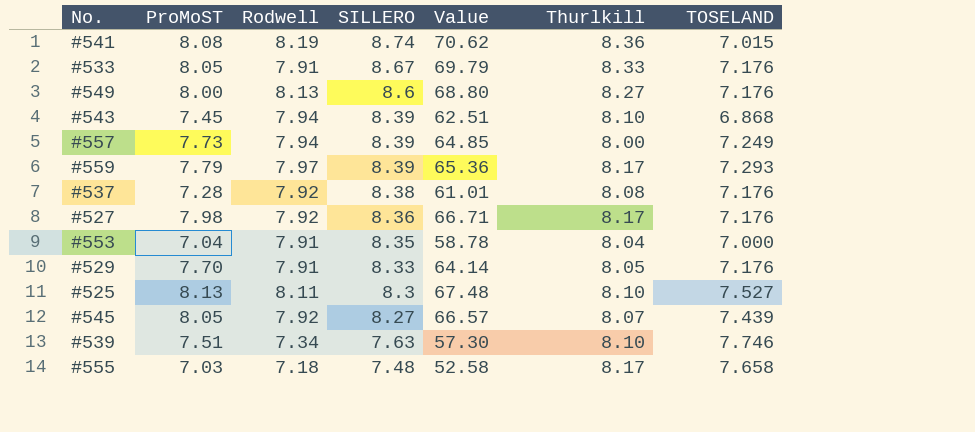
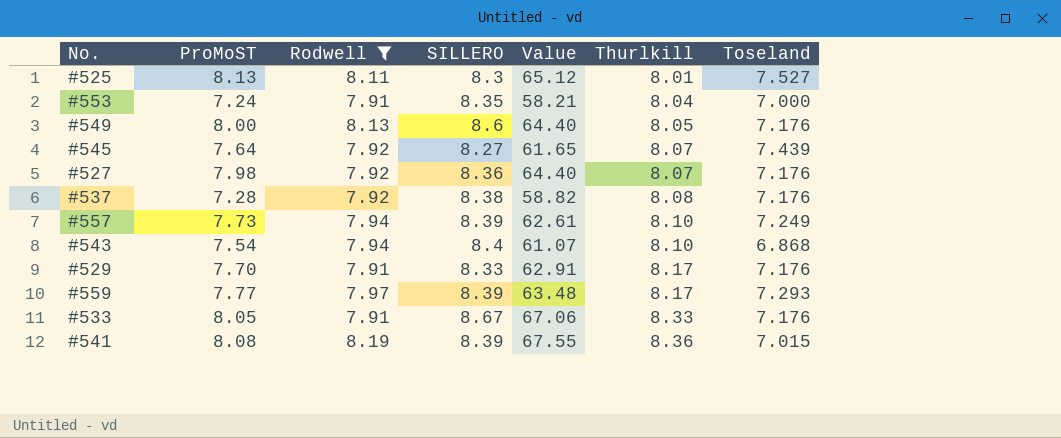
filter: none -> Rodwell >= 7.91
row order: SILLERO descending -> Thurlkill ascending
column Value | formula: [ProMoST] * [SILLERO] -> [ProMoST] * [Thurlkill]
column name: TOSELAND -> Toseland
#525 | Thurlkill: 8.10 -> 8.01
#553 | ProMoST: 7.04 -> 7.24
#549 | Thurlkill: 8.27 -> 8.05
#545 | ProMoST: 8.05 -> 7.64
#527 | Thurlkill: 8.17 -> 8.07
#557 | Thurlkill: 8.00 -> 8.10
#543 | ProMoST: 7.45 -> 7.54
#543 | SILLERO: 8.39 -> 8.4
#529 | Thurlkill: 8.05 -> 8.17
#559 | ProMoST: 7.79 -> 7.77
#541 | SILLERO: 8.74 -> 8.39

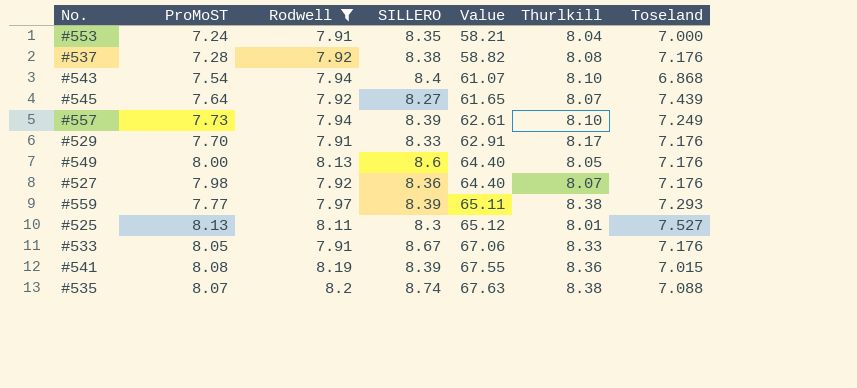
row order: Thurlkill ascending -> Value ascending
#559 | Value: 63.48 -> 65.11
#559 | Thurlkill: 8.17 -> 8.38
row #535: none -> 8.07 | 8.2 | 8.74 | 67.63 | 8.38 | 7.088

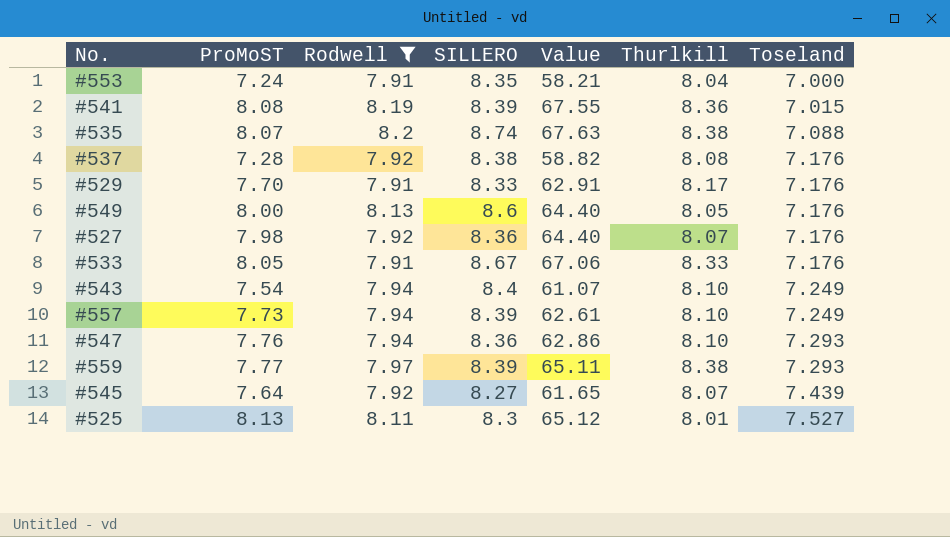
row order: Value ascending -> Toseland ascending
#543 | Toseland: 6.868 -> 7.249
row #547: none -> 7.76 | 7.94 | 8.36 | 62.86 | 8.10 | 7.293

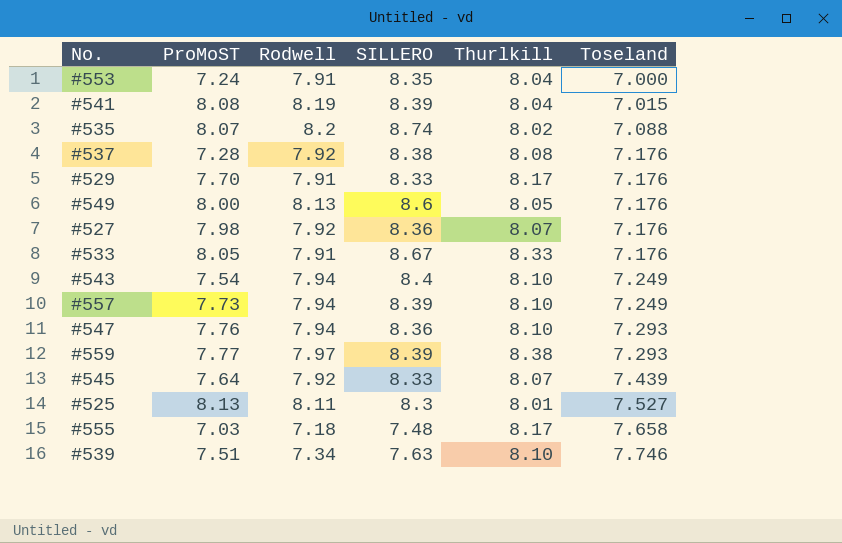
filter: Rodwell >= 7.91 -> none
column Value | formula: [ProMoST] * [Thurlkill] -> none
#541 | Thurlkill: 8.36 -> 8.04
#535 | Thurlkill: 8.38 -> 8.02
#545 | SILLERO: 8.27 -> 8.33

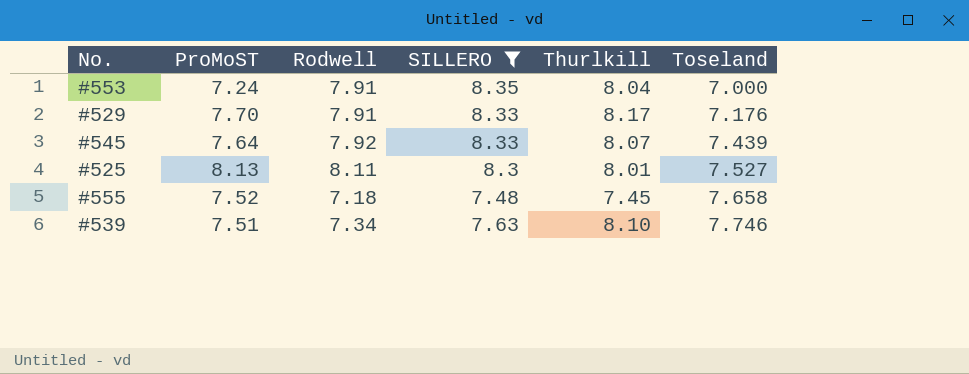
filter: none -> SILLERO <= 8.35
#555 | ProMoST: 7.03 -> 7.52
#555 | Thurlkill: 8.17 -> 7.45

